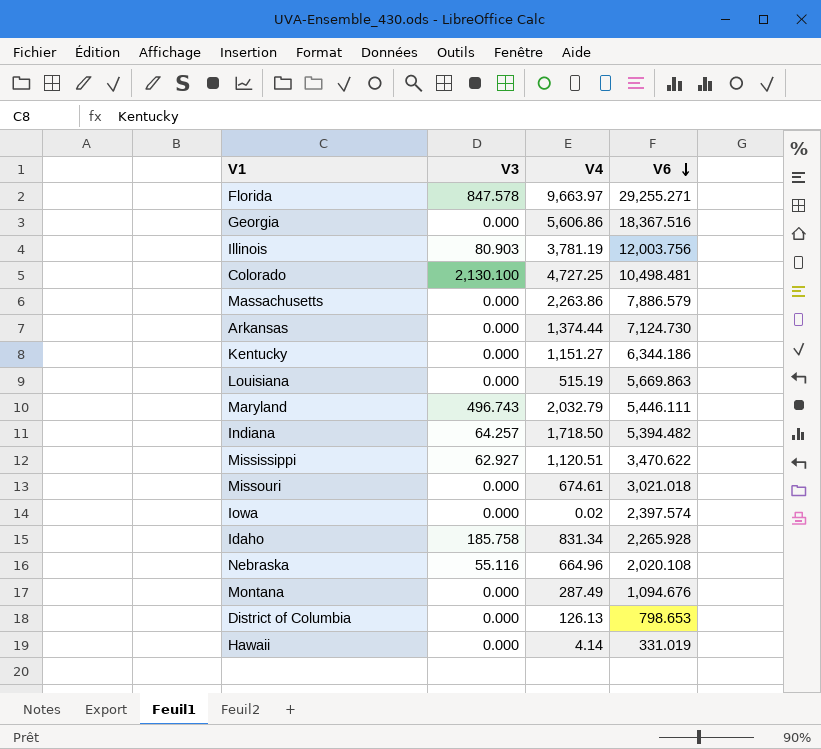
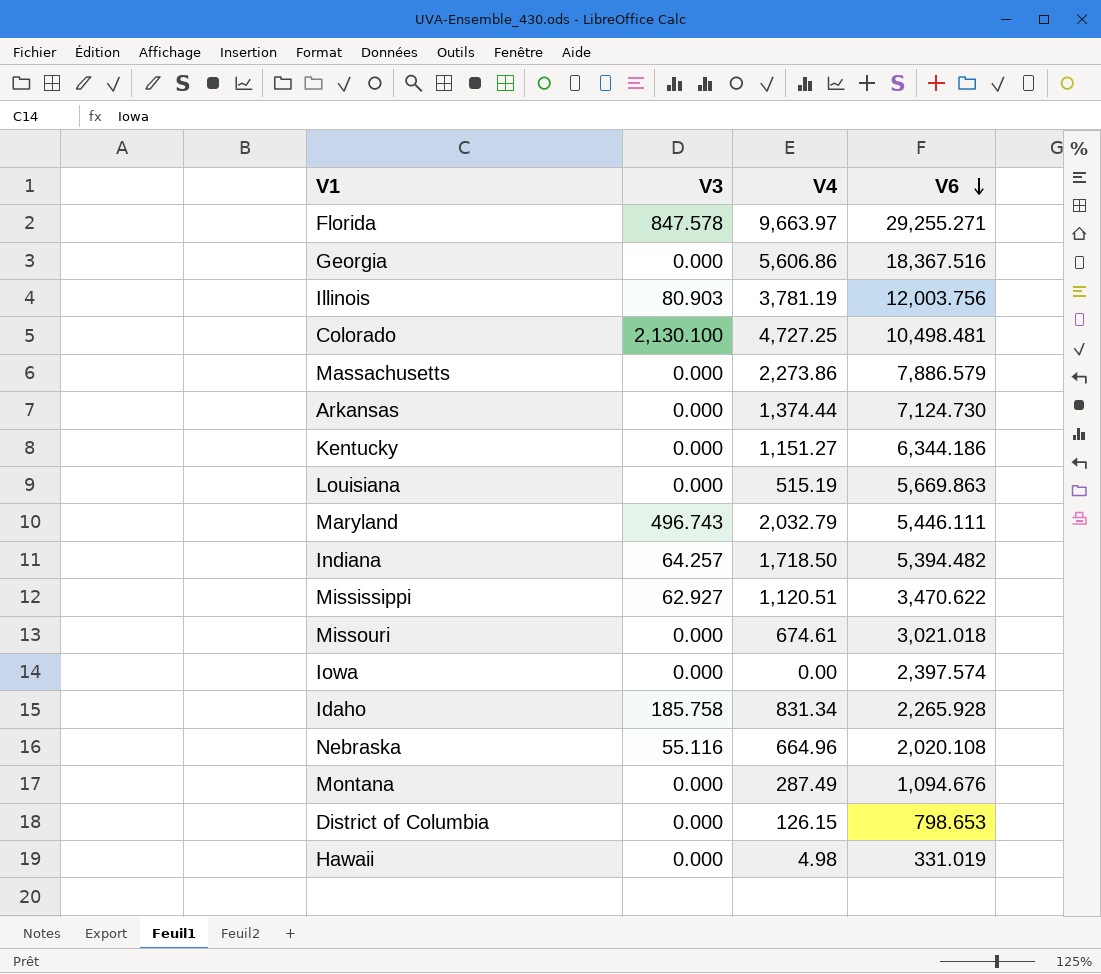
Massachusetts | V4: 2,263.86 -> 2,273.86
Iowa | V4: 0.02 -> 0.00
District of Columbia | V4: 126.13 -> 126.15
Hawaii | V4: 4.14 -> 4.98

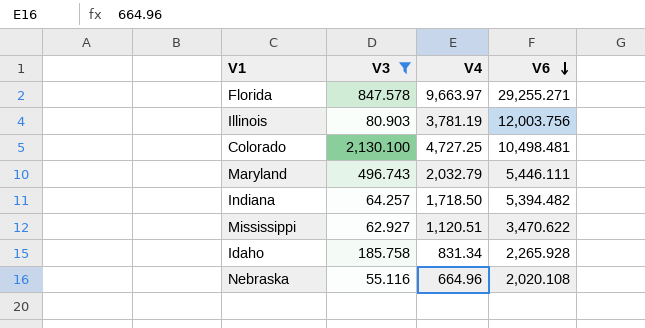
filter: none -> V3 != 0.000

